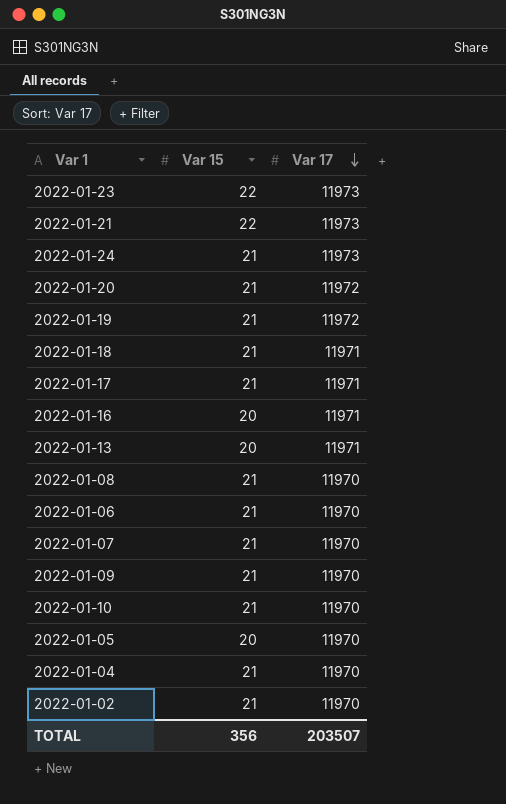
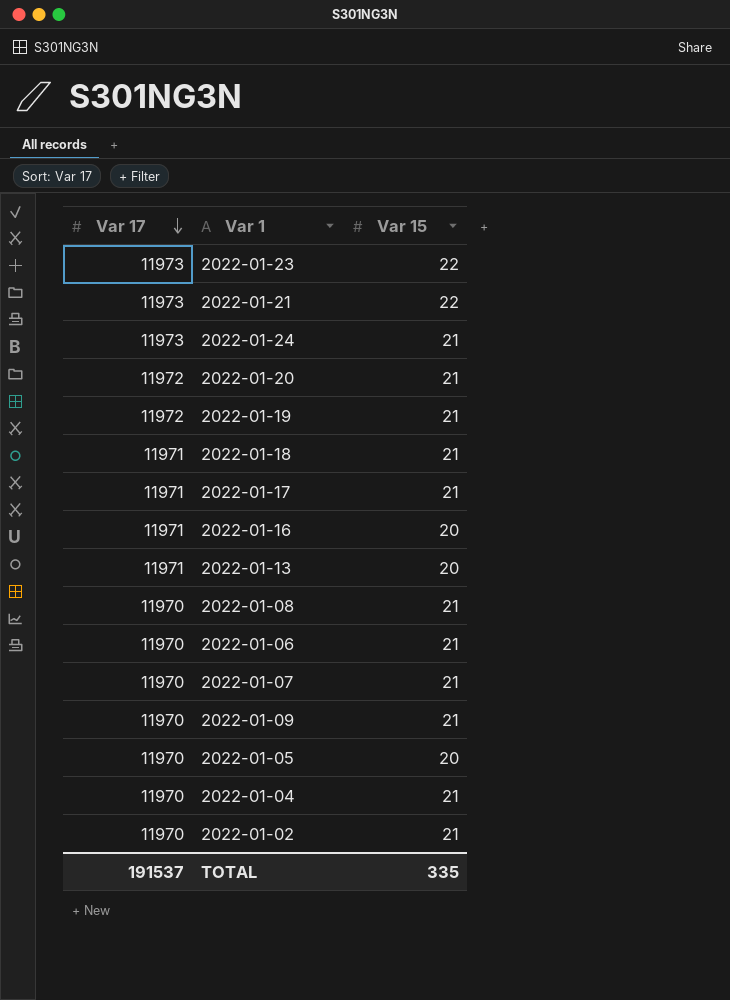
column Var 17 | position: 3 -> 1
row 2022-01-10: 21 | 11970 -> none
TOTAL | Var 17: 203507 -> 191537
TOTAL | Var 15: 356 -> 335

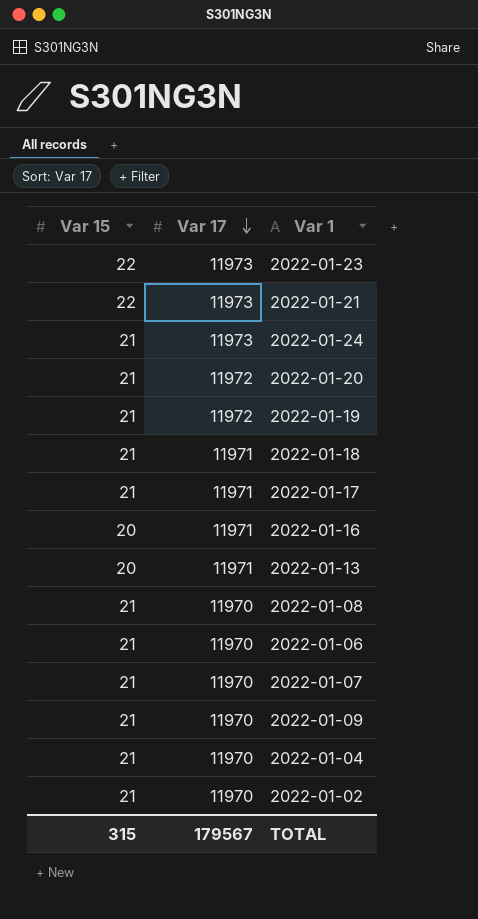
column Var 15 | position: 3 -> 1
row 2022-01-05: 11970 | 20 -> none
TOTAL | Var 15: 335 -> 315
TOTAL | Var 17: 191537 -> 179567

